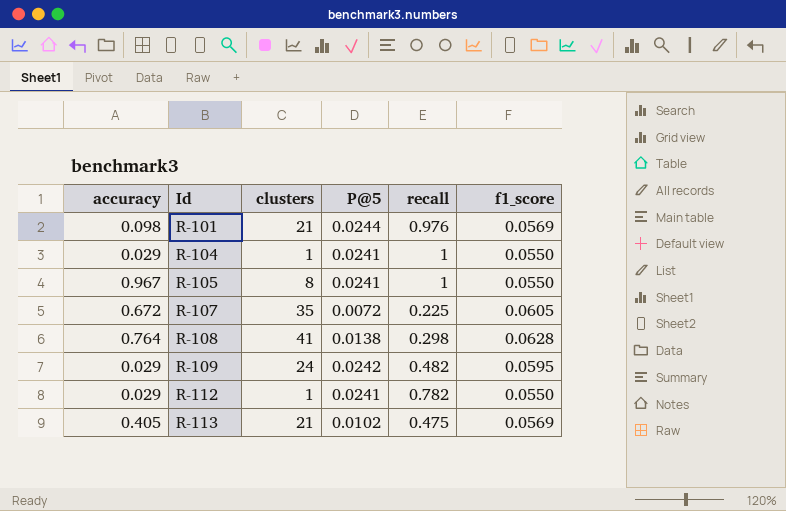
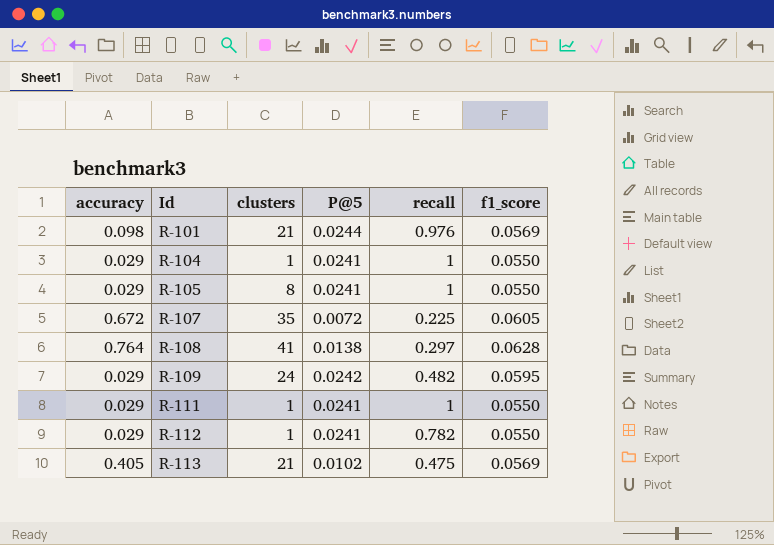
R-105 | accuracy: 0.967 -> 0.029
R-108 | recall: 0.298 -> 0.297
row R-111: none -> 0.029 | 1 | 0.0241 | 1 | 0.0550

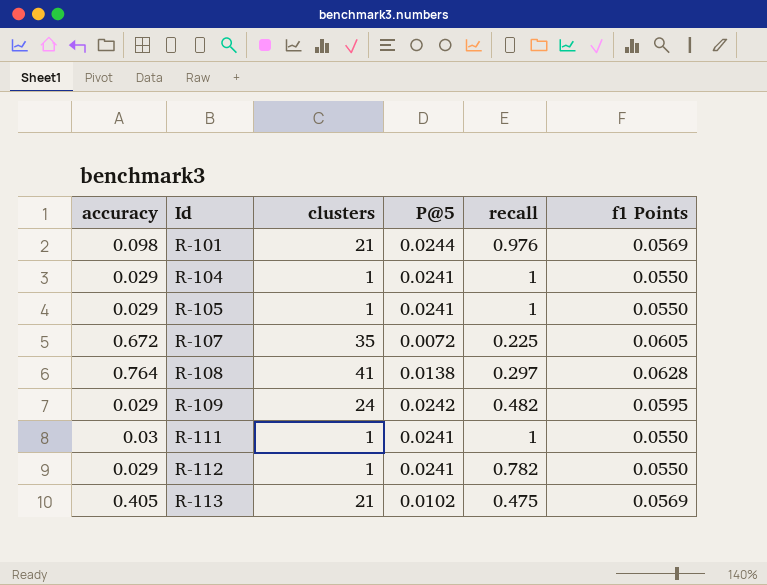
column name: f1_score -> f1 Points
R-105 | clusters: 8 -> 1
R-111 | accuracy: 0.029 -> 0.03

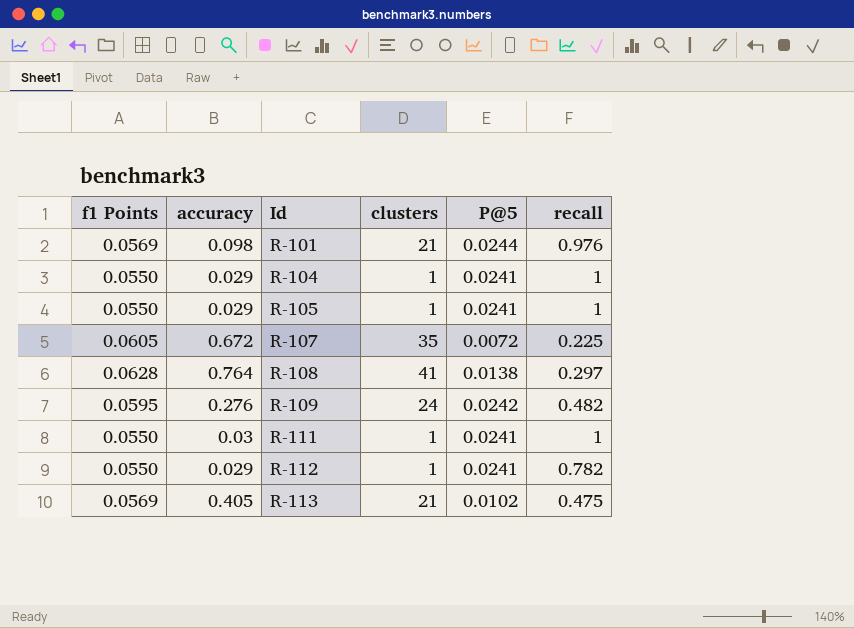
column f1 Points | position: 6 -> 1
R-109 | accuracy: 0.029 -> 0.276

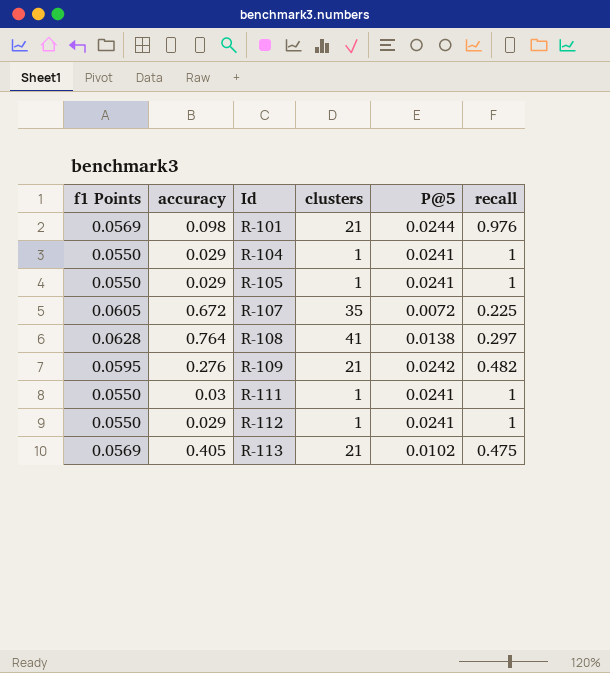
R-109 | clusters: 24 -> 21
R-112 | recall: 0.782 -> 1

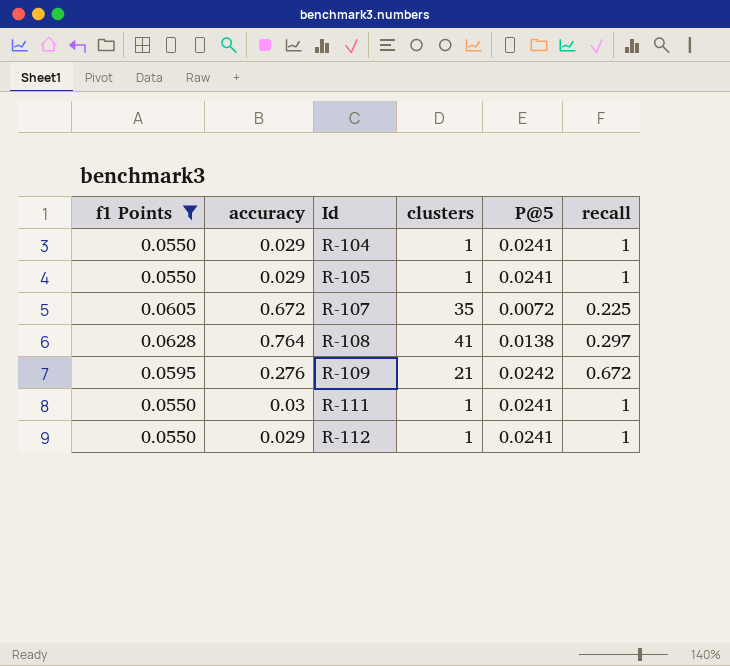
filter: none -> f1 Points != 0.0569
R-109 | recall: 0.482 -> 0.672

